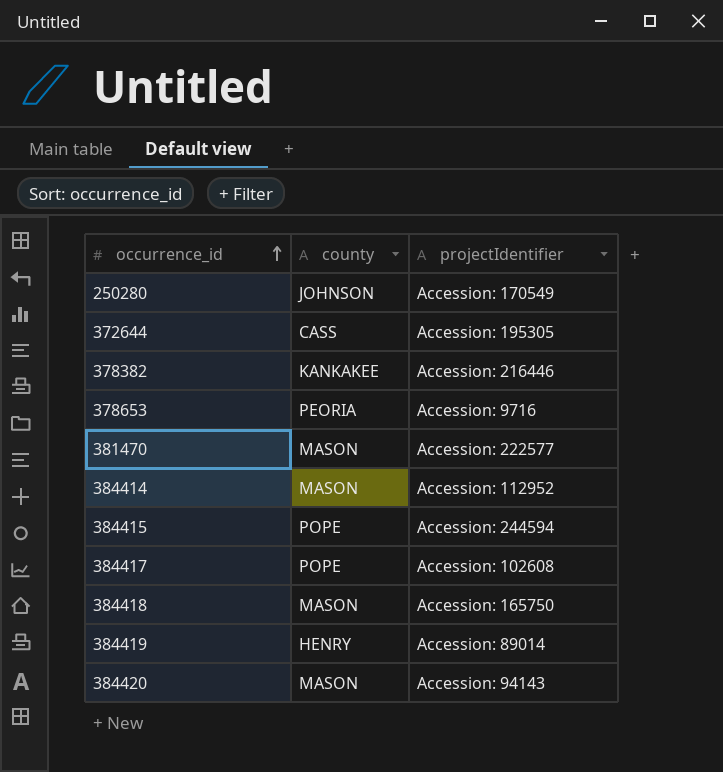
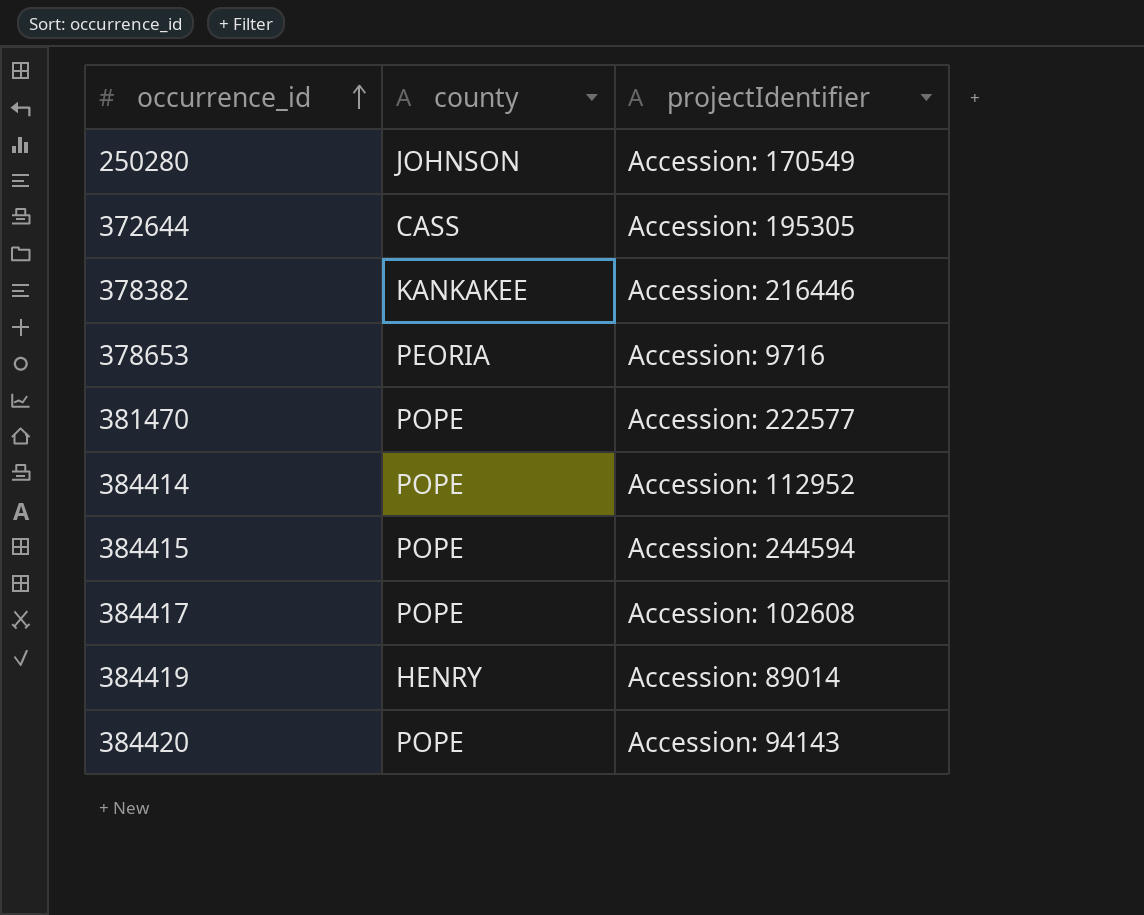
row 384418: MASON | Accession: 165750 -> none
381470 | county: MASON -> POPE
384414 | county: MASON -> POPE
384420 | county: MASON -> POPE

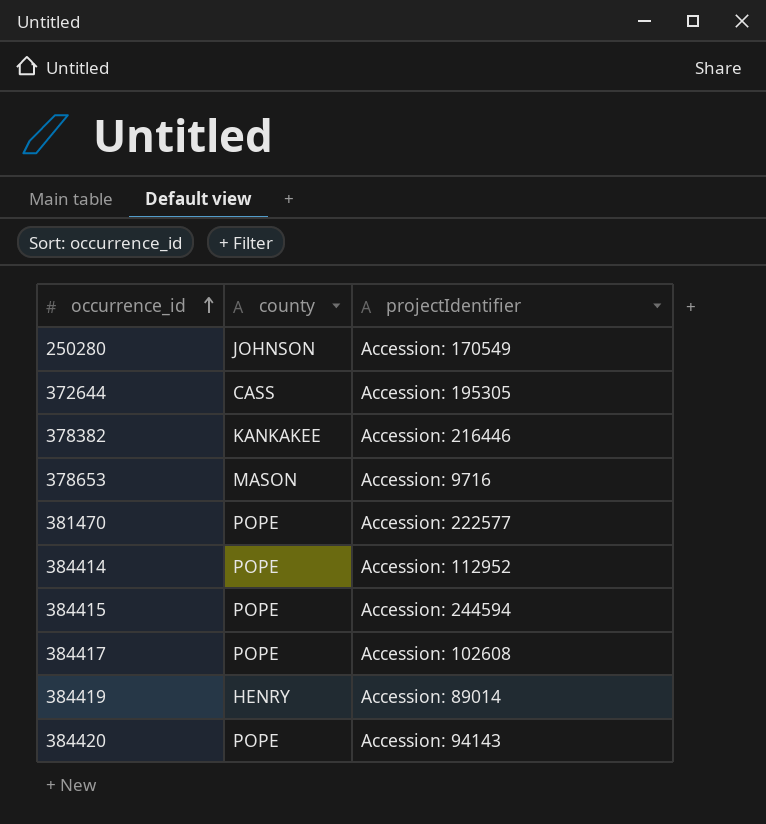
378653 | county: PEORIA -> MASON

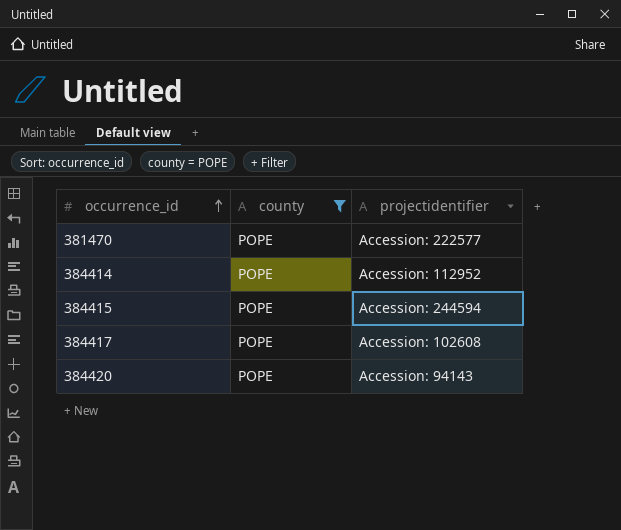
filter: none -> county = POPE
column name: projectIdentifier -> projectidentifier

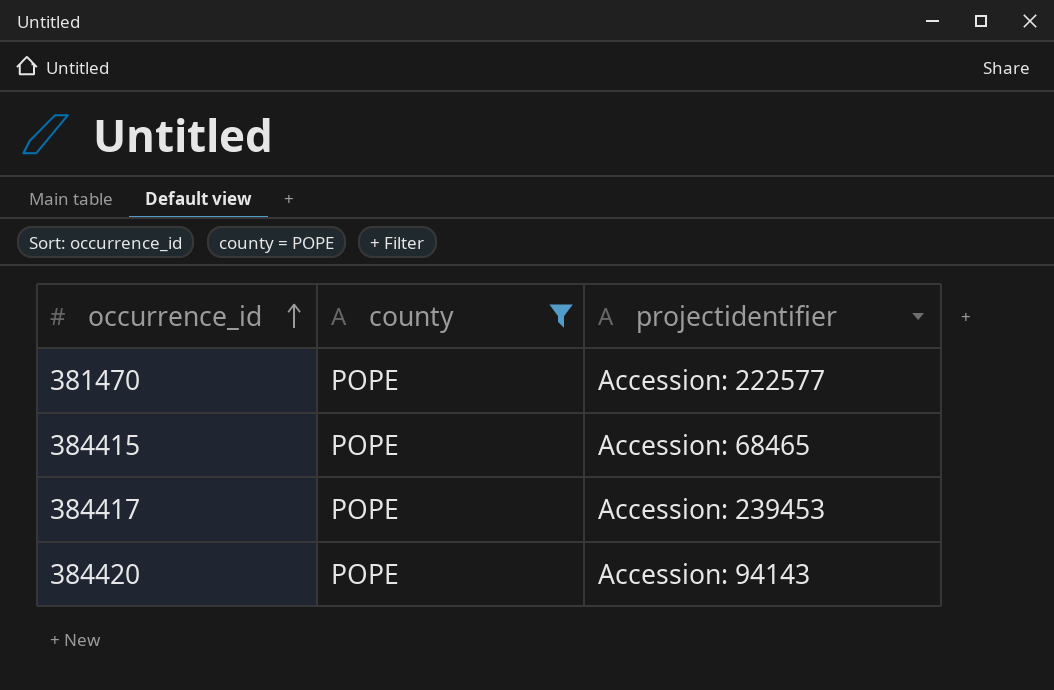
row 384414: POPE | Accession: 112952 -> none
384415 | projectidentifier: Accession: 244594 -> Accession: 68465
384417 | projectidentifier: Accession: 102608 -> Accession: 239453

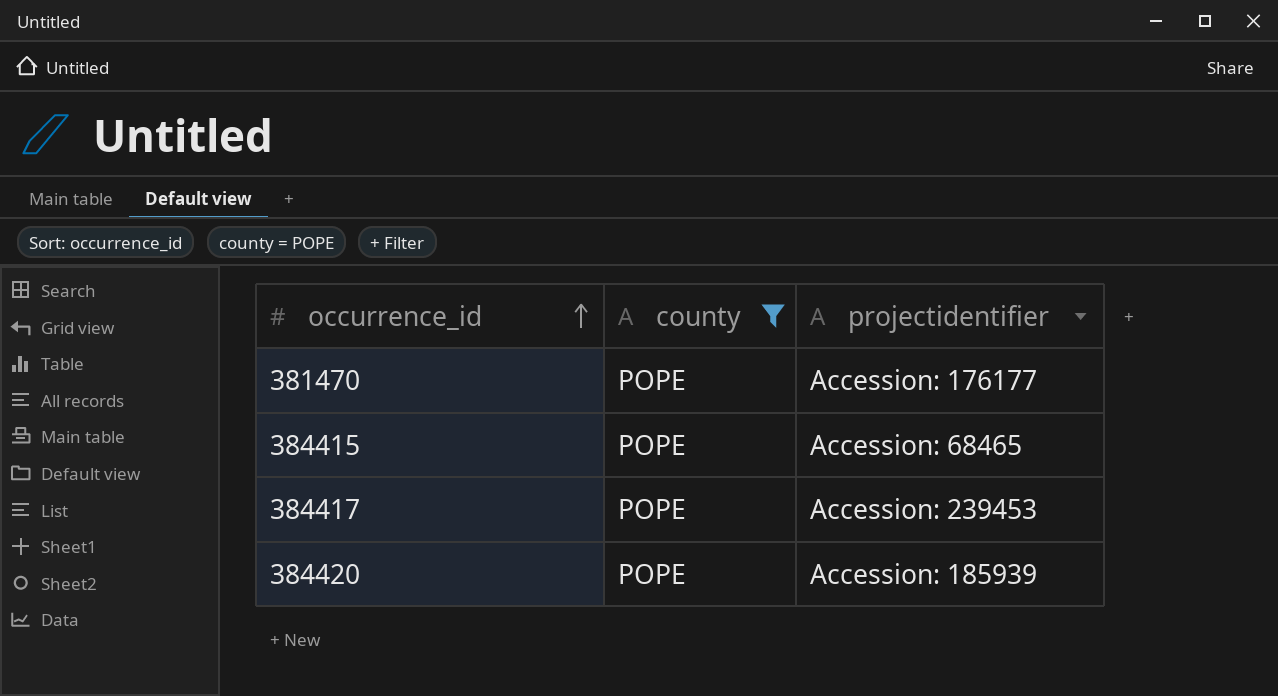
381470 | projectidentifier: Accession: 222577 -> Accession: 176177
384420 | projectidentifier: Accession: 94143 -> Accession: 185939

